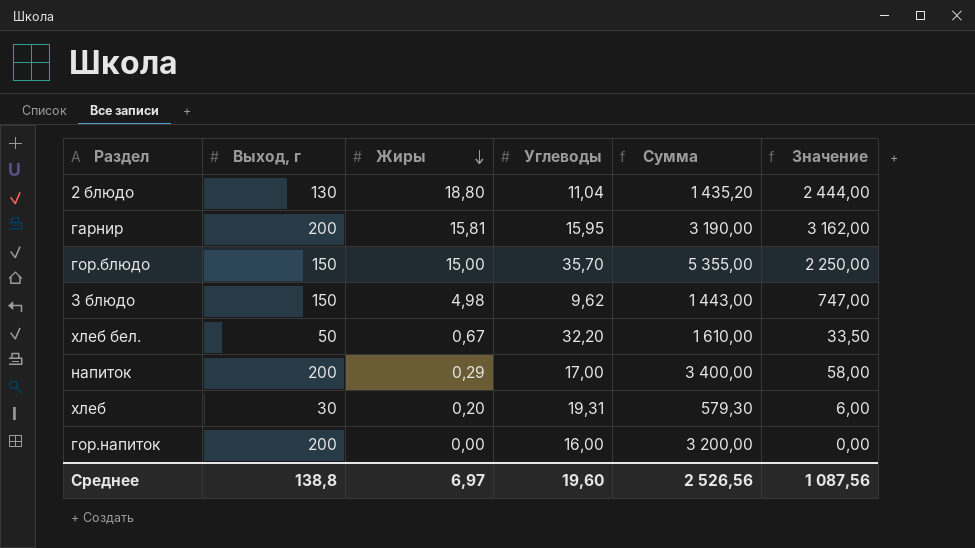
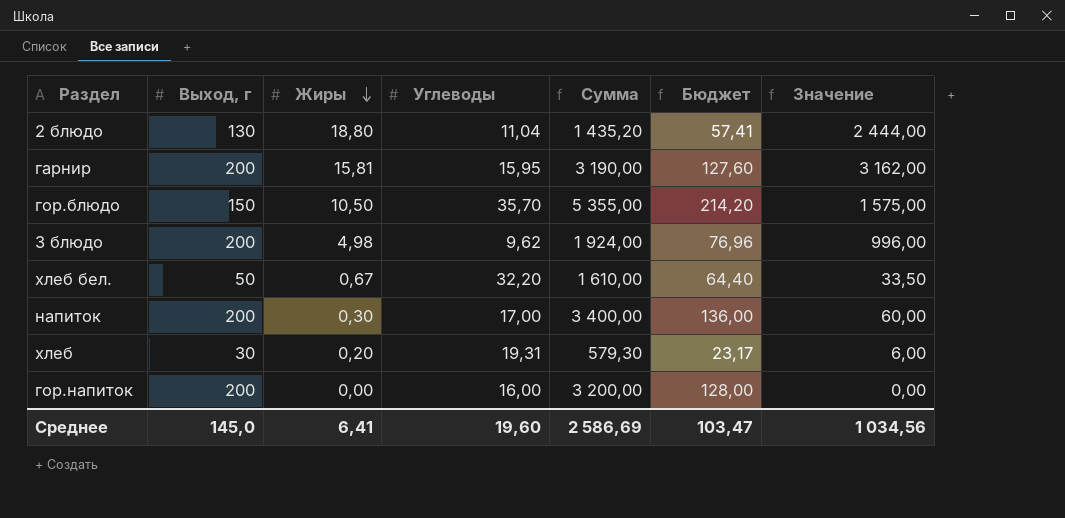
column Бюджет | formula: none -> [Сумма] * 0,04
гор.блюдо | Жиры: 15,00 -> 10,50
гор.блюдо | Значение: 2 250,00 -> 1 575,00
3 блюдо | Выход, г: 150 -> 200
3 блюдо | Сумма: 1 443,00 -> 1 924,00
3 блюдо | Значение: 747,00 -> 996,00
напиток | Жиры: 0,29 -> 0,30
напиток | Значение: 58,00 -> 60,00
Среднее | Выход, г: 138,8 -> 145,0
Среднее | Жиры: 6,97 -> 6,41
Среднее | Сумма: 2 526,56 -> 2 586,69
Среднее | Значение: 1 087,56 -> 1 034,56

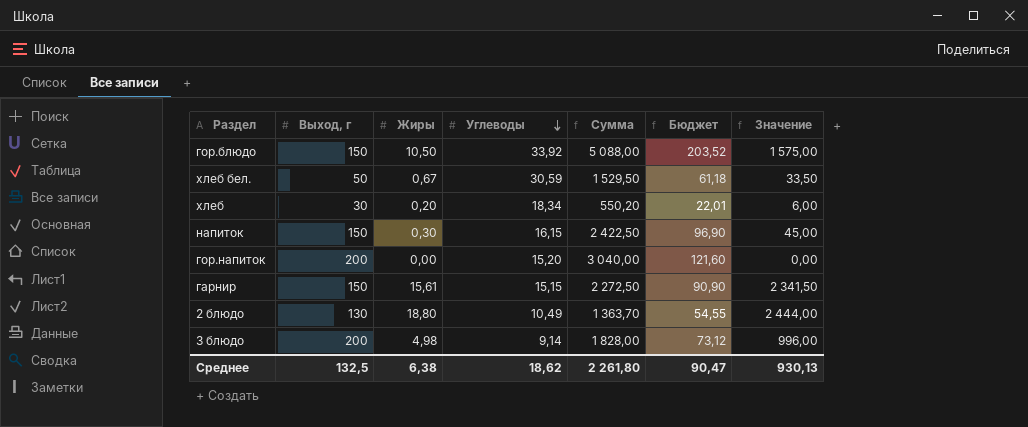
row order: Жиры descending -> Углеводы descending
гор.блюдо | Углеводы: 35,70 -> 33,92
гор.блюдо | Сумма: 5 355,00 -> 5 088,00
гор.блюдо | Бюджет: 214,20 -> 203,52
хлеб бел. | Углеводы: 32,20 -> 30,59
хлеб бел. | Сумма: 1 610,00 -> 1 529,50
хлеб бел. | Бюджет: 64,40 -> 61,18
хлеб | Углеводы: 19,31 -> 18,34
хлеб | Сумма: 579,30 -> 550,20
хлеб | Бюджет: 23,17 -> 22,01
напиток | Выход, г: 200 -> 150
напиток | Углеводы: 17,00 -> 16,15
напиток | Сумма: 3 400,00 -> 2 422,50
напиток | Бюджет: 136,00 -> 96,90
напиток | Значение: 60,00 -> 45,00
гор.напиток | Углеводы: 16,00 -> 15,20
гор.напиток | Сумма: 3 200,00 -> 3 040,00
гор.напиток | Бюджет: 128,00 -> 121,60
гарнир | Выход, г: 200 -> 150
гарнир | Жиры: 15,81 -> 15,61
гарнир | Углеводы: 15,95 -> 15,15
гарнир | Сумма: 3 190,00 -> 2 272,50
гарнир | Бюджет: 127,60 -> 90,90
гарнир | Значение: 3 162,00 -> 2 341,50
2 блюдо | Углеводы: 11,04 -> 10,49
2 блюдо | Сумма: 1 435,20 -> 1 363,70
2 блюдо | Бюджет: 57,41 -> 54,55
3 блюдо | Углеводы: 9,62 -> 9,14
3 блюдо | Сумма: 1 924,00 -> 1 828,00
3 блюдо | Бюджет: 76,96 -> 73,12
Среднее | Выход, г: 145,0 -> 132,5
Среднее | Жиры: 6,41 -> 6,38
Среднее | Углеводы: 19,60 -> 18,62
Среднее | Сумма: 2 586,69 -> 2 261,80
Среднее | Бюджет: 103,47 -> 90,47
Среднее | Значение: 1 034,56 -> 930,13

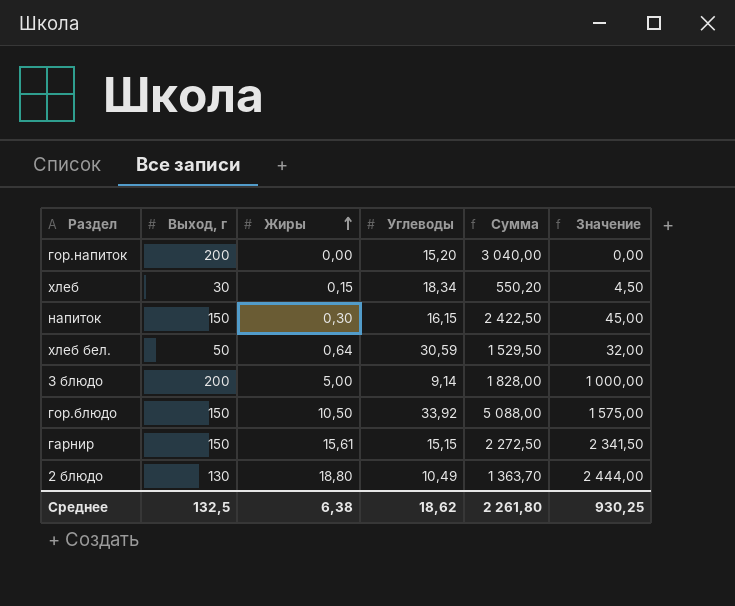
row order: Углеводы descending -> Жиры ascending
column Бюджет | formula: [Сумма] * 0,04 -> none
хлеб | Жиры: 0,20 -> 0,15
хлеб | Значение: 6,00 -> 4,50
хлеб бел. | Жиры: 0,67 -> 0,64
хлеб бел. | Значение: 33,50 -> 32,00
3 блюдо | Жиры: 4,98 -> 5,00
3 блюдо | Значение: 996,00 -> 1 000,00
Среднее | Значение: 930,13 -> 930,25

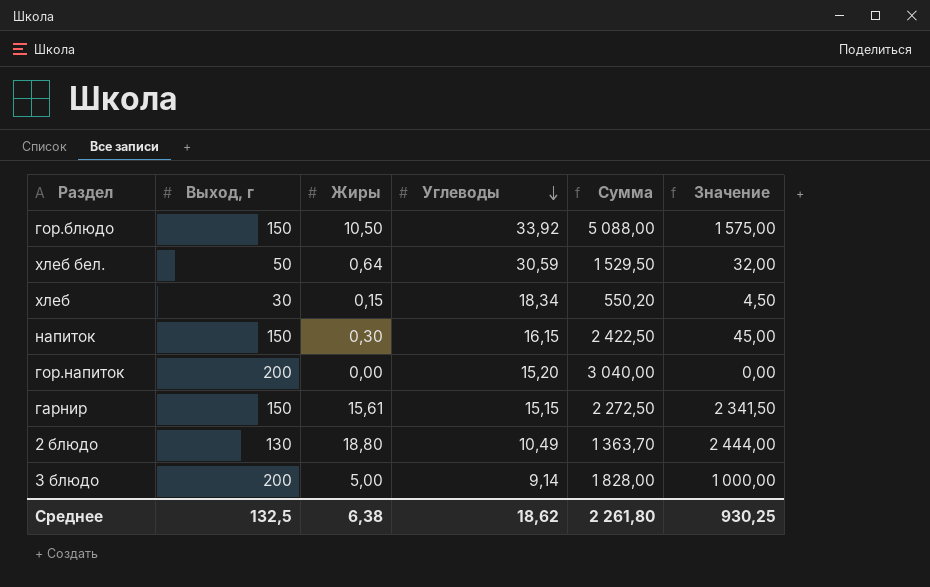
row order: Жиры ascending -> Углеводы descending

